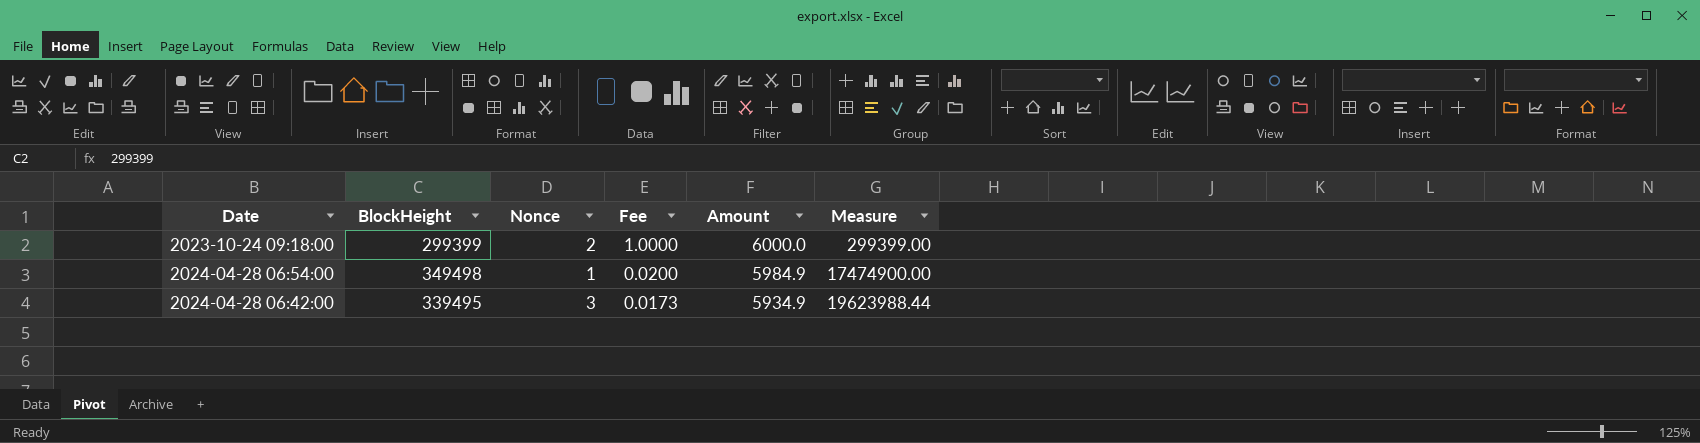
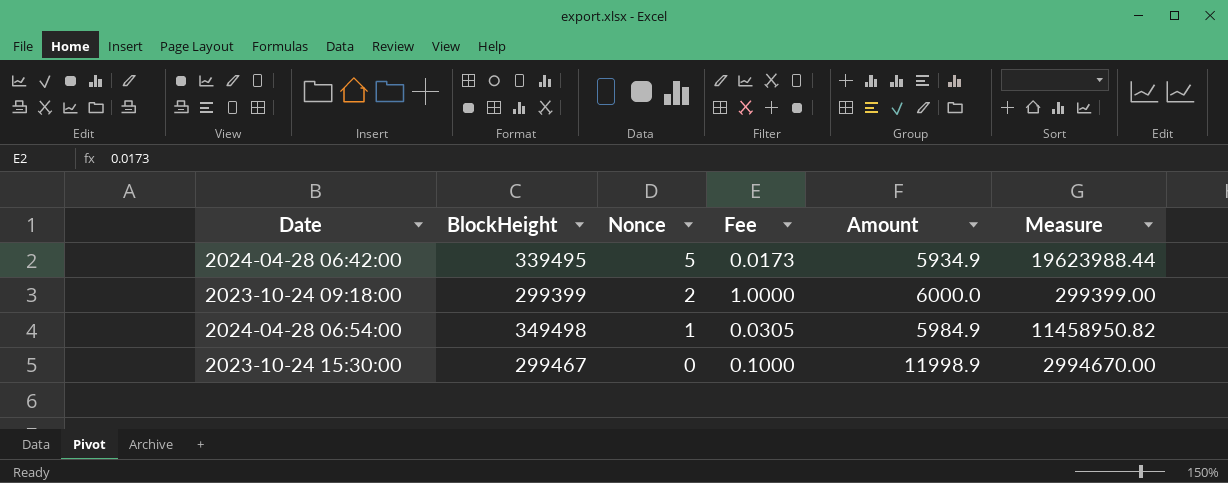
row order: Fee descending -> Nonce descending
2024-04-28 06:42:00 | Nonce: 3 -> 5
2024-04-28 06:54:00 | Fee: 0.0200 -> 0.0305
2024-04-28 06:54:00 | Measure: 17474900.00 -> 11458950.82
row 2023-10-24 15:30:00: none -> 299467 | 0 | 0.1000 | 11998.9 | 2994670.00

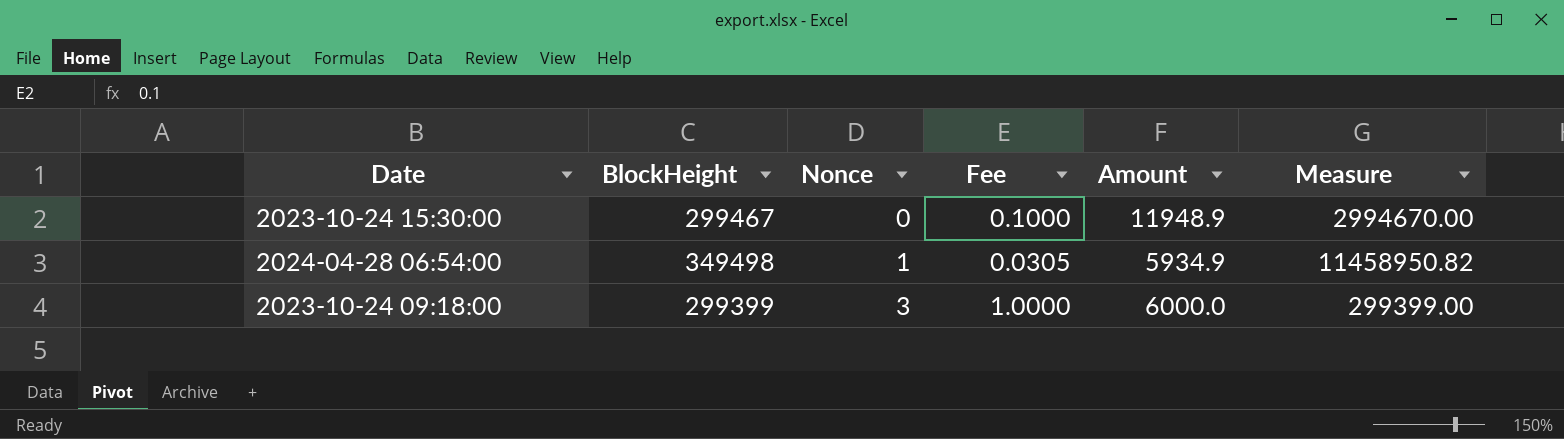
row order: Nonce descending -> Nonce ascending
row 2024-04-28 06:42:00: 339495 | 5 | 0.0173 | 5934.9 | 19623988.44 -> none
2023-10-24 15:30:00 | Amount: 11998.9 -> 11948.9
2024-04-28 06:54:00 | Amount: 5984.9 -> 5934.9
2023-10-24 09:18:00 | Nonce: 2 -> 3

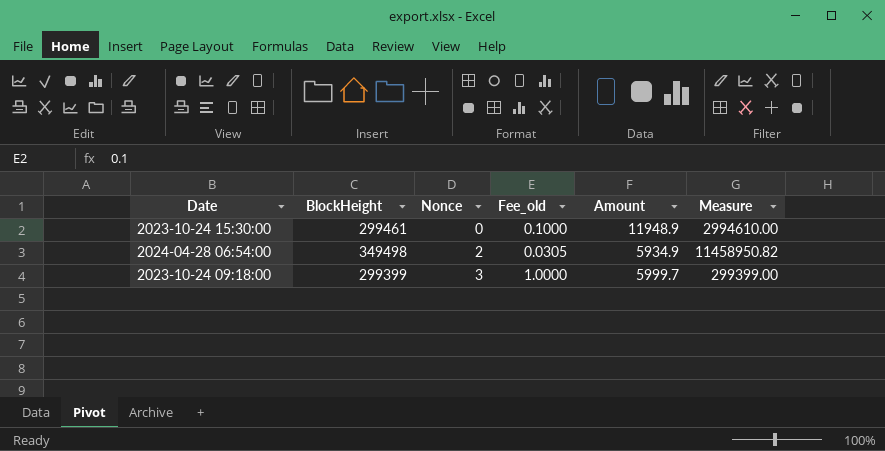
column name: Fee -> Fee_old
2023-10-24 15:30:00 | BlockHeight: 299467 -> 299461
2023-10-24 15:30:00 | Measure: 2994670.00 -> 2994610.00
2024-04-28 06:54:00 | Nonce: 1 -> 2
2023-10-24 09:18:00 | Amount: 6000.0 -> 5999.7

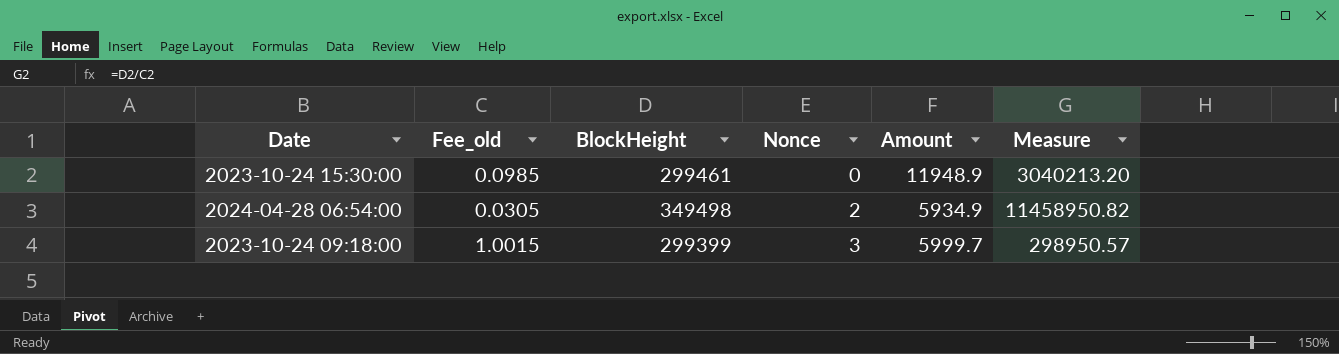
column Fee_old | position: 4 -> 2
2023-10-24 15:30:00 | Fee_old: 0.1000 -> 0.0985
2023-10-24 15:30:00 | Measure: 2994610.00 -> 3040213.20
2023-10-24 09:18:00 | Fee_old: 1.0000 -> 1.0015
2023-10-24 09:18:00 | Measure: 299399.00 -> 298950.57

